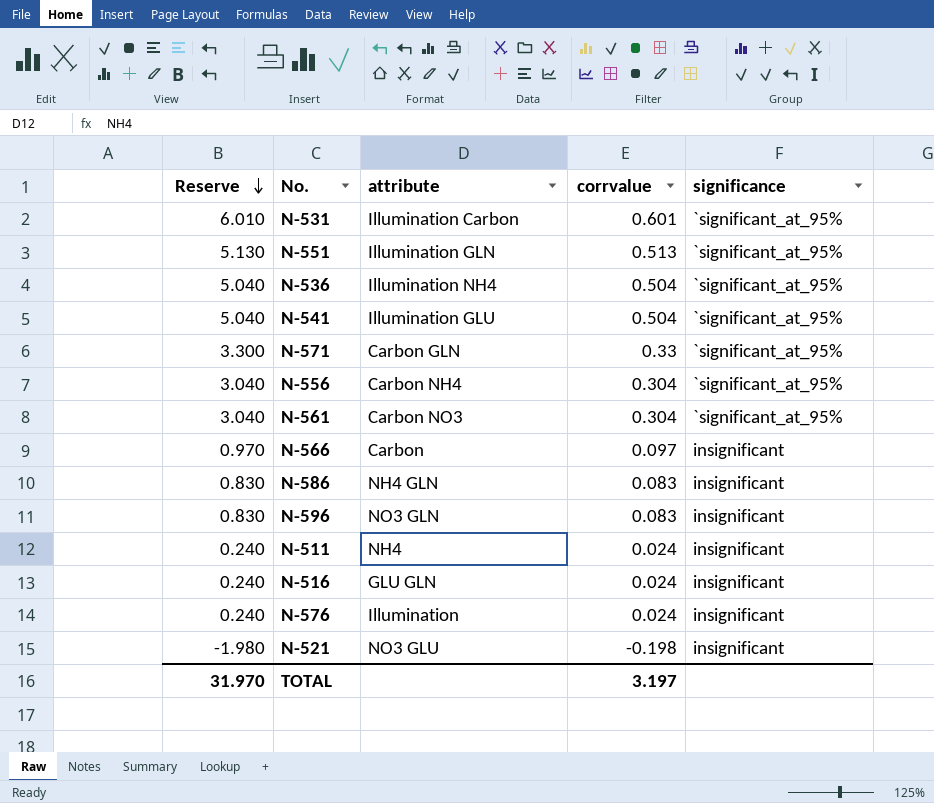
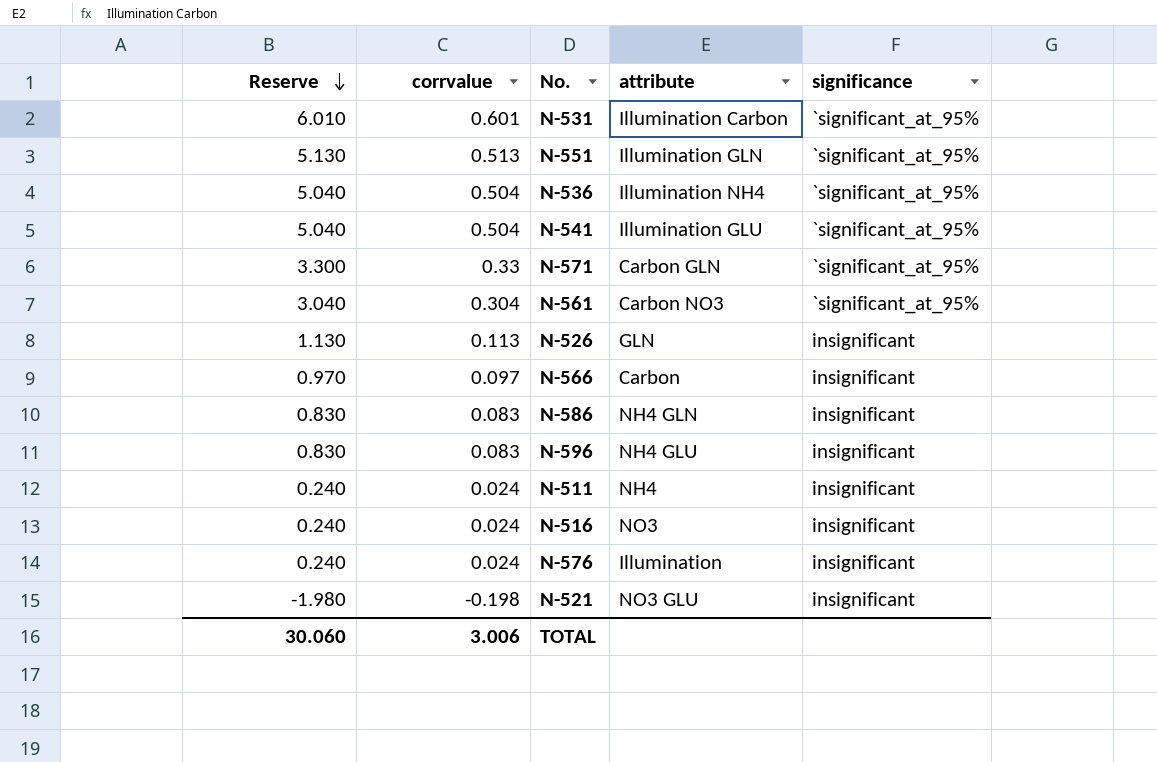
column corrvalue | position: 4 -> 2
row N-556: 3.040 | Carbon NH4 | 0.304 | `significant_at_95% -> none
row N-526: none -> 1.130 | 0.113 | GLN | insignificant
N-596 | attribute: NO3 GLN -> NH4 GLU
N-516 | attribute: GLU GLN -> NO3
TOTAL | Reserve: 31.970 -> 30.060
TOTAL | corrvalue: 3.197 -> 3.006

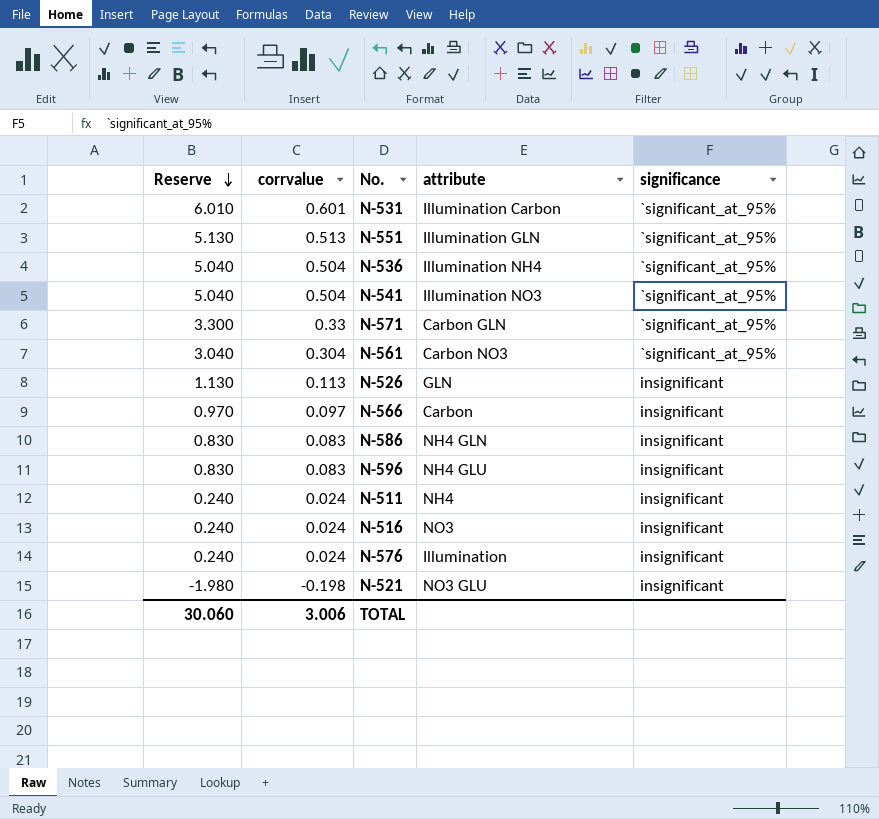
N-541 | attribute: Illumination GLU -> Illumination NO3

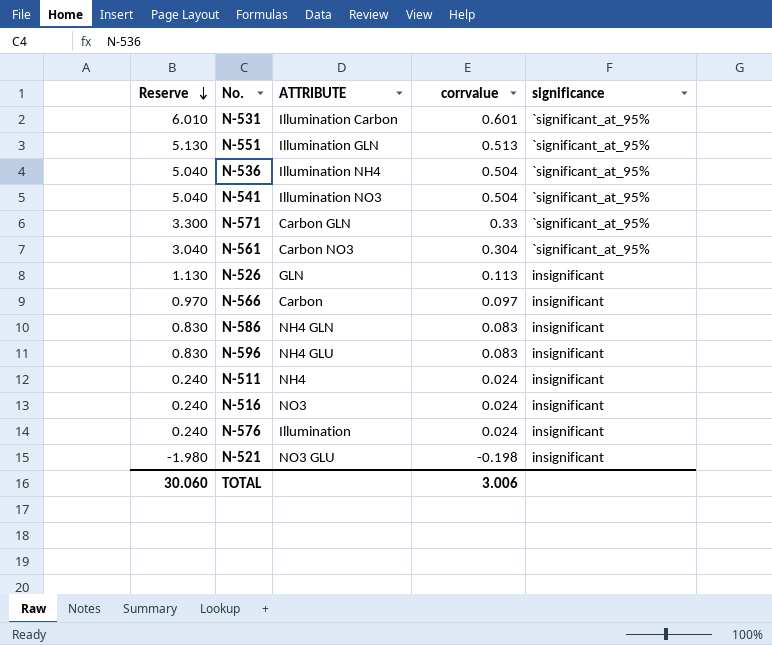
column name: attribute -> ATTRIBUTE
column corrvalue | position: 2 -> 4

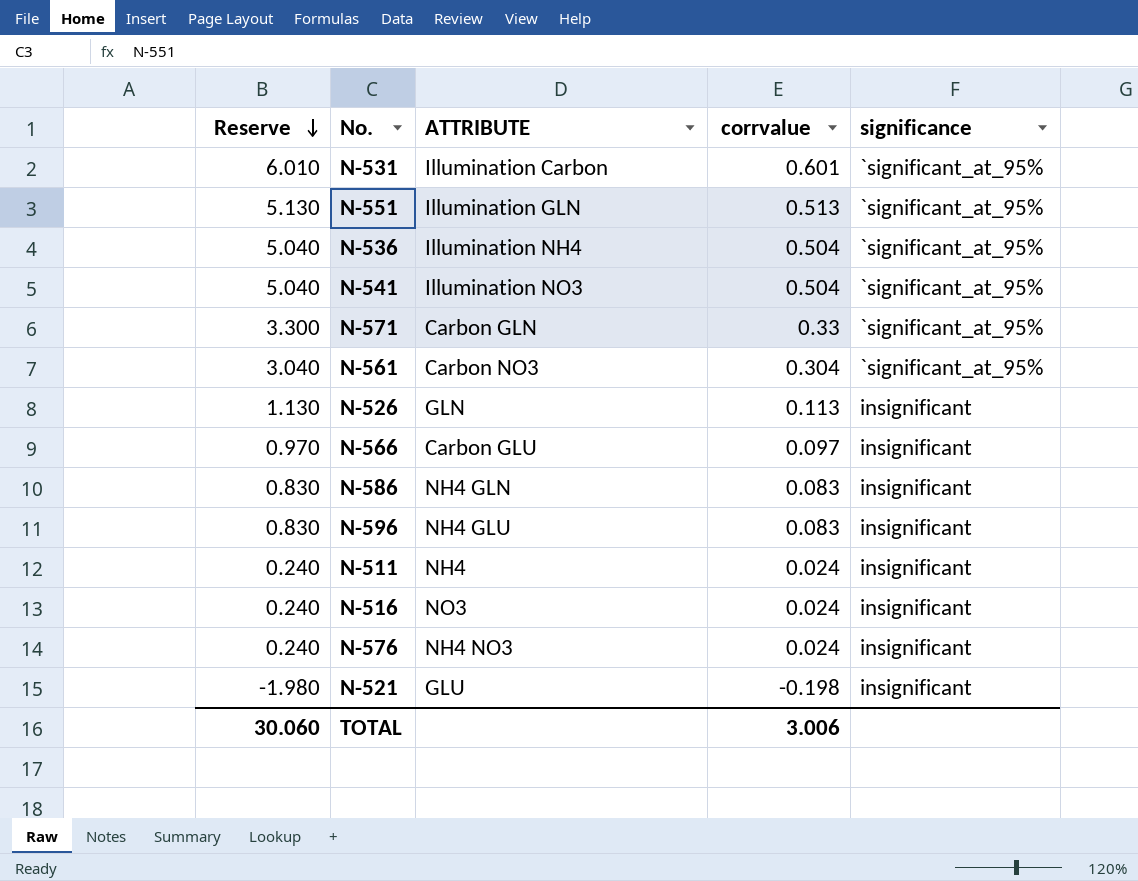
N-566 | ATTRIBUTE: Carbon -> Carbon GLU
N-576 | ATTRIBUTE: Illumination -> NH4 NO3
N-521 | ATTRIBUTE: NO3 GLU -> GLU

